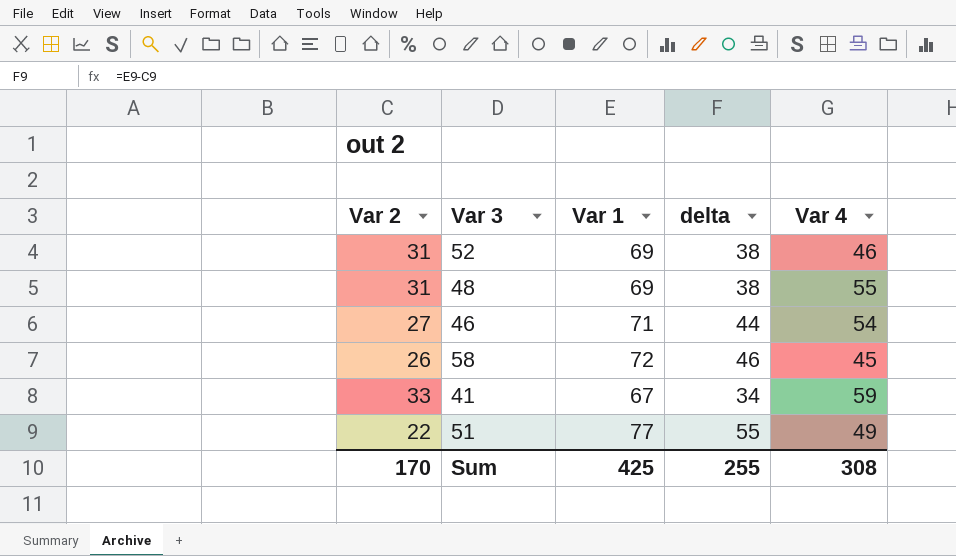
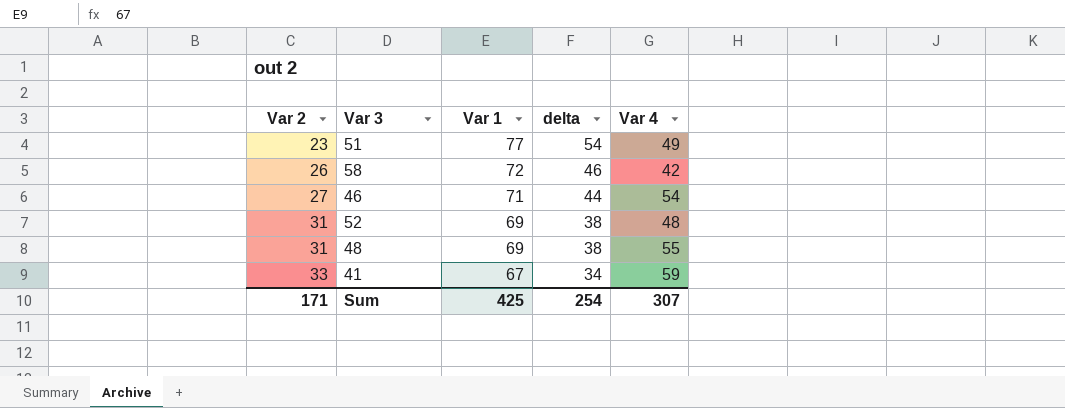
row order: none -> Var 2 ascending
51 | Var 2: 22 -> 23
51 | delta: 55 -> 54
58 | Var 4: 45 -> 42
52 | Var 4: 46 -> 48
Sum | Var 2: 170 -> 171
Sum | delta: 255 -> 254
Sum | Var 4: 308 -> 307

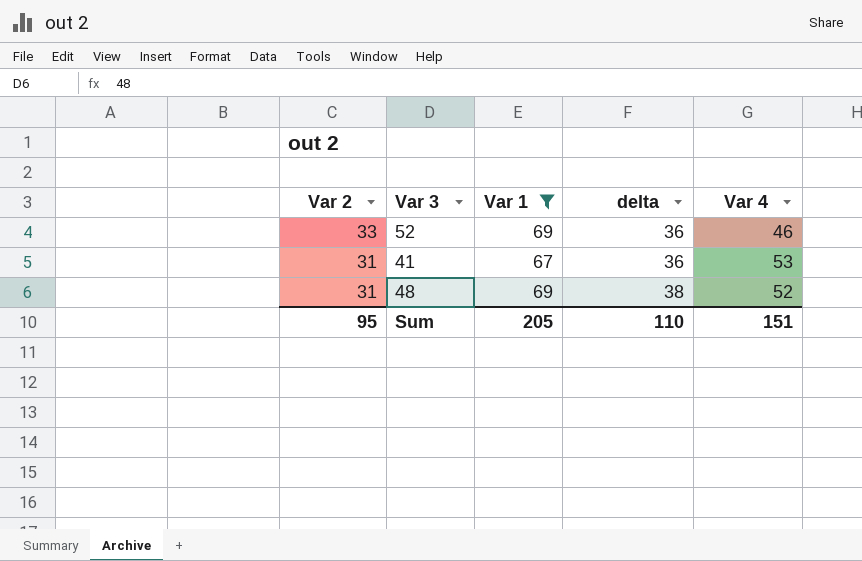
filter: none -> Var 1 <= 69
row order: Var 2 ascending -> Var 2 descending
52 | Var 2: 31 -> 33
52 | delta: 38 -> 36
52 | Var 4: 48 -> 46
41 | Var 2: 33 -> 31
41 | delta: 34 -> 36
41 | Var 4: 59 -> 53
48 | Var 4: 55 -> 52
Sum | Var 2: 171 -> 95
Sum | Var 1: 425 -> 205
Sum | delta: 254 -> 110
Sum | Var 4: 307 -> 151

